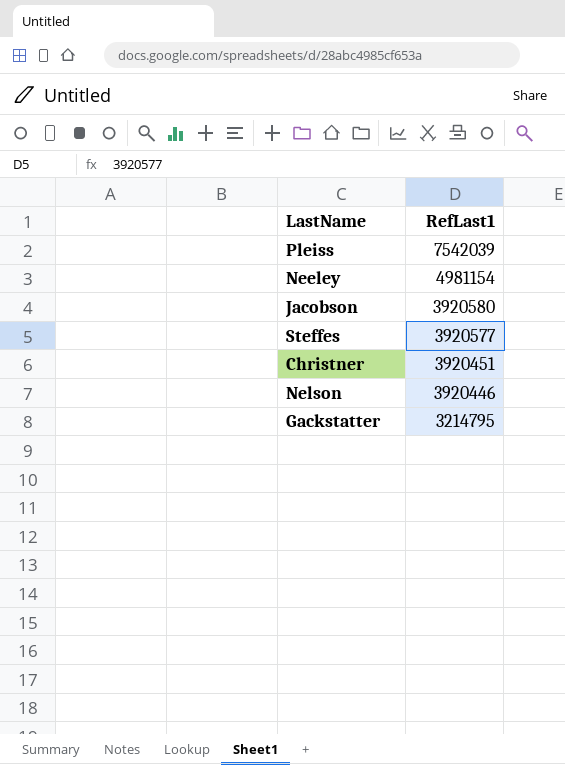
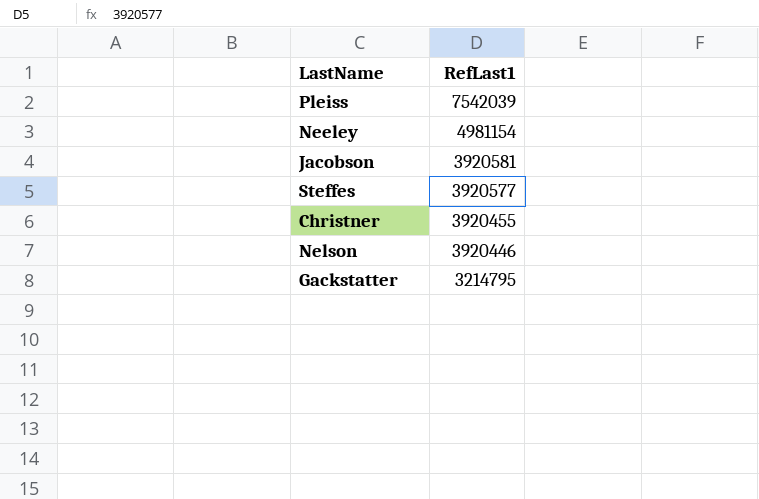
Jacobson | RefLast1: 3920580 -> 3920581
Christner | RefLast1: 3920451 -> 3920455

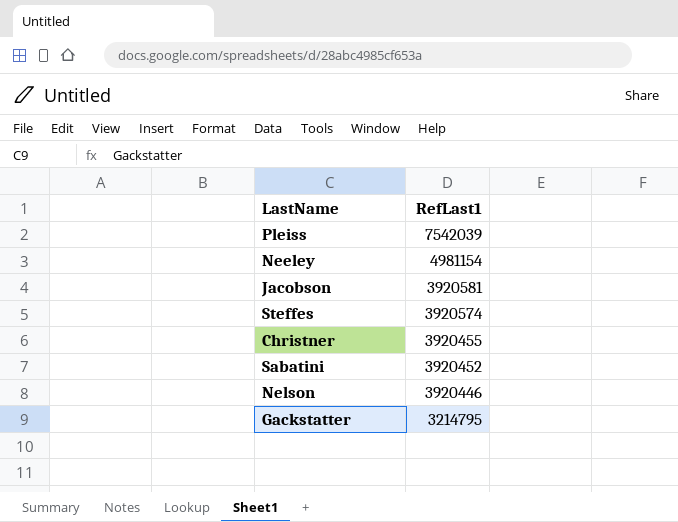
Steffes | RefLast1: 3920577 -> 3920574
row Sabatini: none -> 3920452

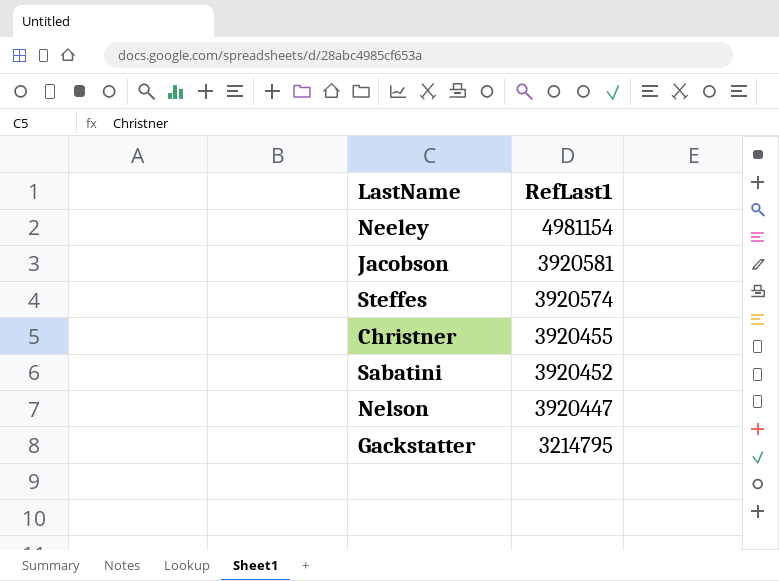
row Pleiss: 7542039 -> none
Nelson | RefLast1: 3920446 -> 3920447

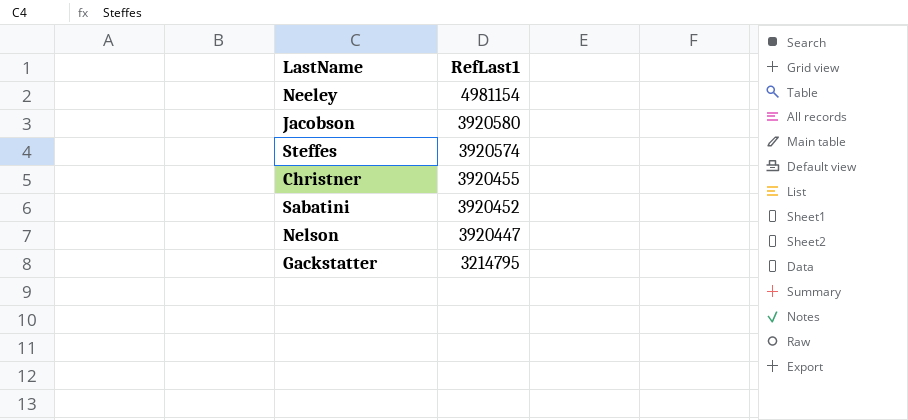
Jacobson | RefLast1: 3920581 -> 3920580

